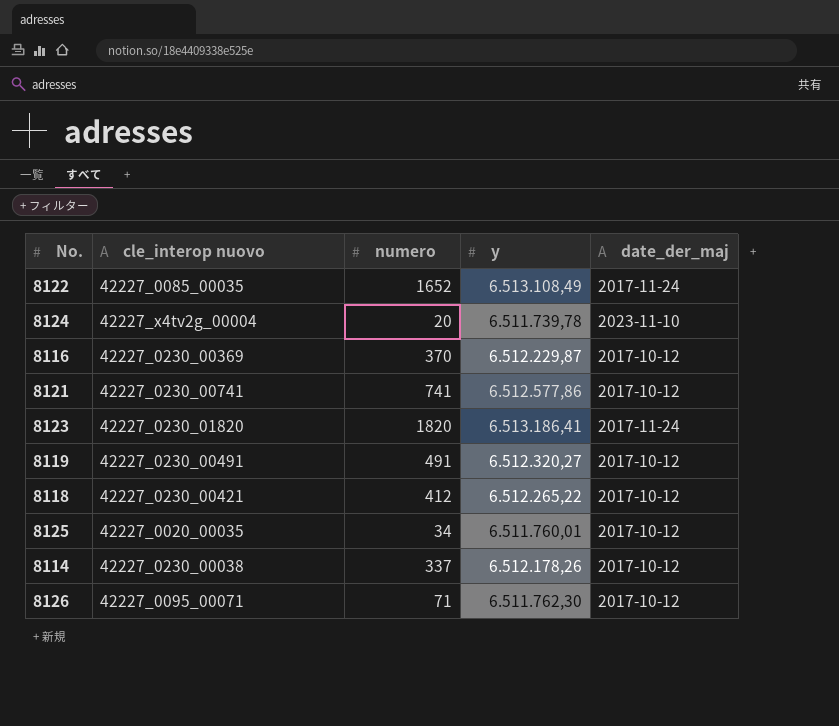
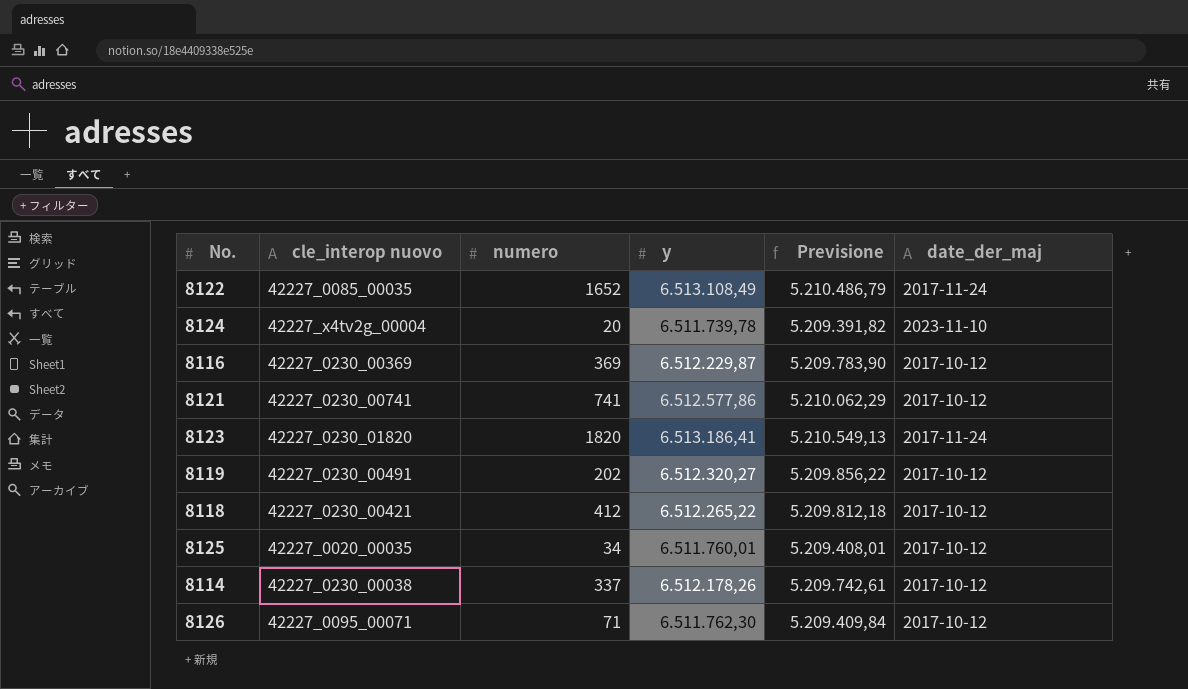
column Previsione | formula: none -> [y] * 0,8
8116 | numero: 370 -> 369
8119 | numero: 491 -> 202

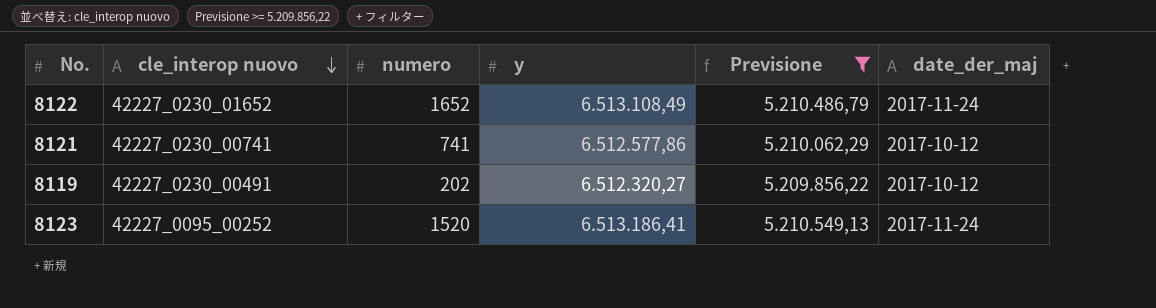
filter: none -> Previsione >= 5.209.856,22
row order: none -> cle_interop nuovo descending
8122 | cle_interop nuovo: 42227_0085_00035 -> 42227_0230_01652
8123 | cle_interop nuovo: 42227_0230_01820 -> 42227_0095_00252
8123 | numero: 1820 -> 1520

